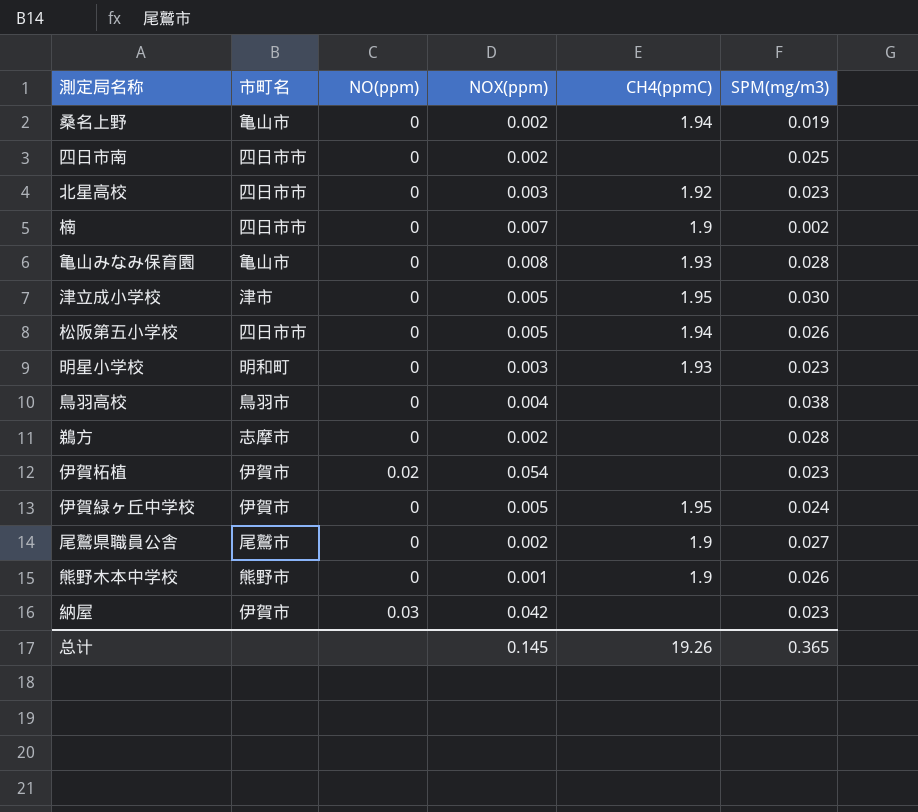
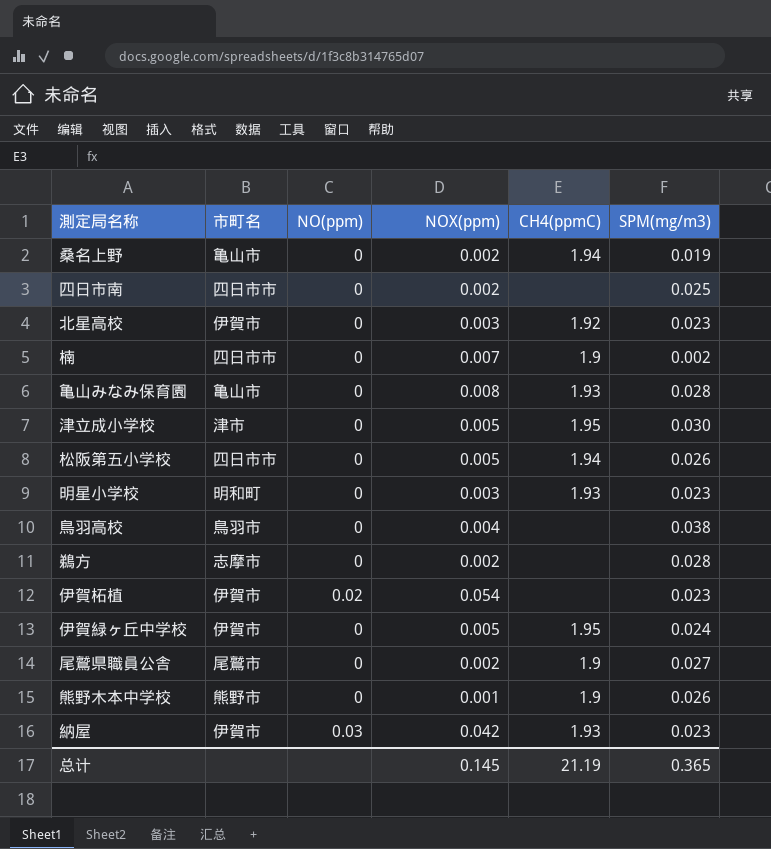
北星高校 | 市町名: 四日市市 -> 伊賀市
納屋 | CH4(ppmC): none -> 1.93
总计 | CH4(ppmC): 19.26 -> 21.19

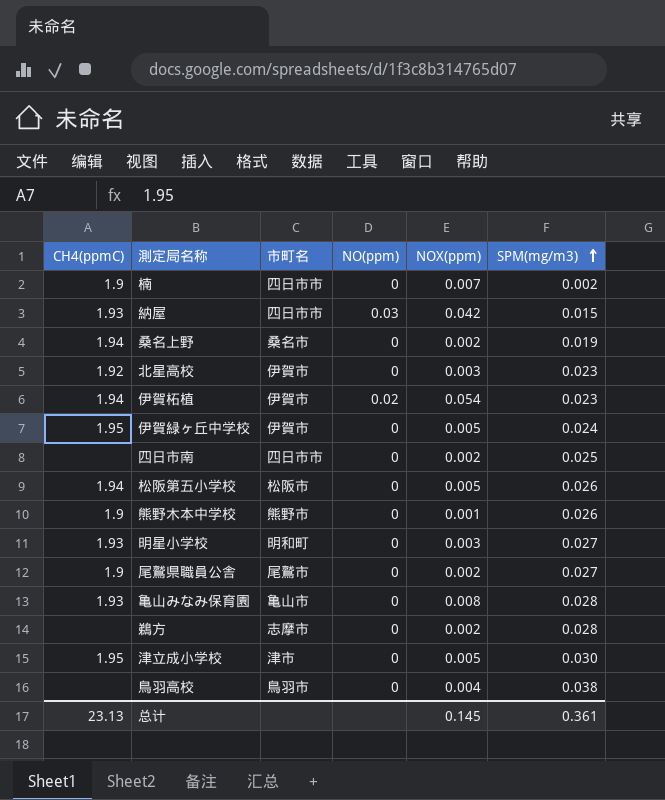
row order: none -> SPM(mg/m3) ascending
column CH4(ppmC) | position: 5 -> 1
納屋 | 市町名: 伊賀市 -> 四日市市
納屋 | SPM(mg/m3): 0.023 -> 0.015
桑名上野 | 市町名: 亀山市 -> 桑名市
伊賀柘植 | CH4(ppmC): none -> 1.94
松阪第五小学校 | 市町名: 四日市市 -> 松阪市
明星小学校 | SPM(mg/m3): 0.023 -> 0.027
总计 | CH4(ppmC): 21.19 -> 23.13
总计 | SPM(mg/m3): 0.365 -> 0.361

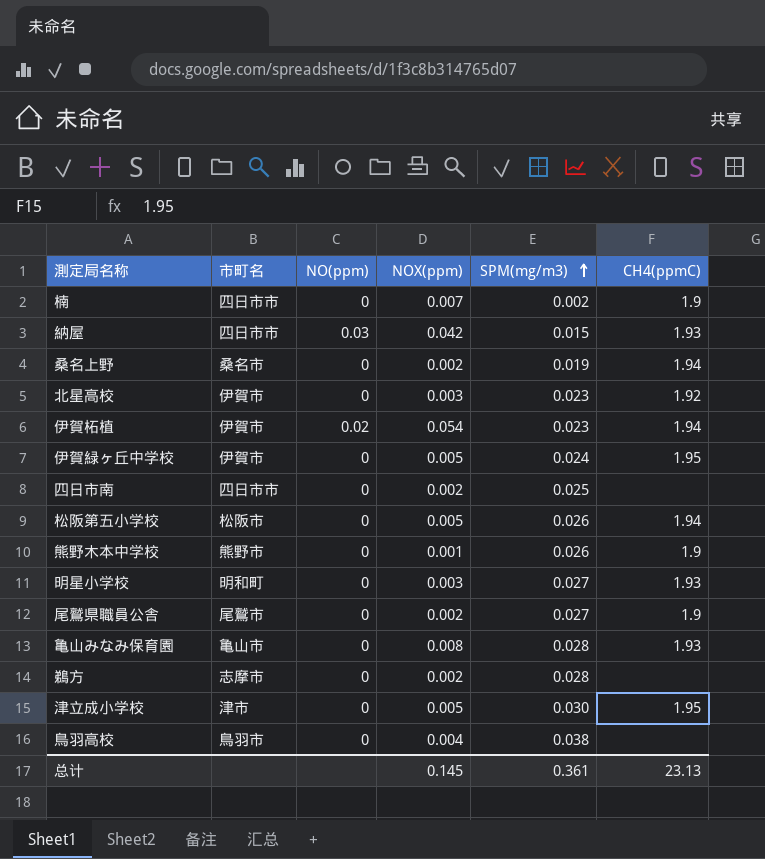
column CH4(ppmC) | position: 1 -> 6

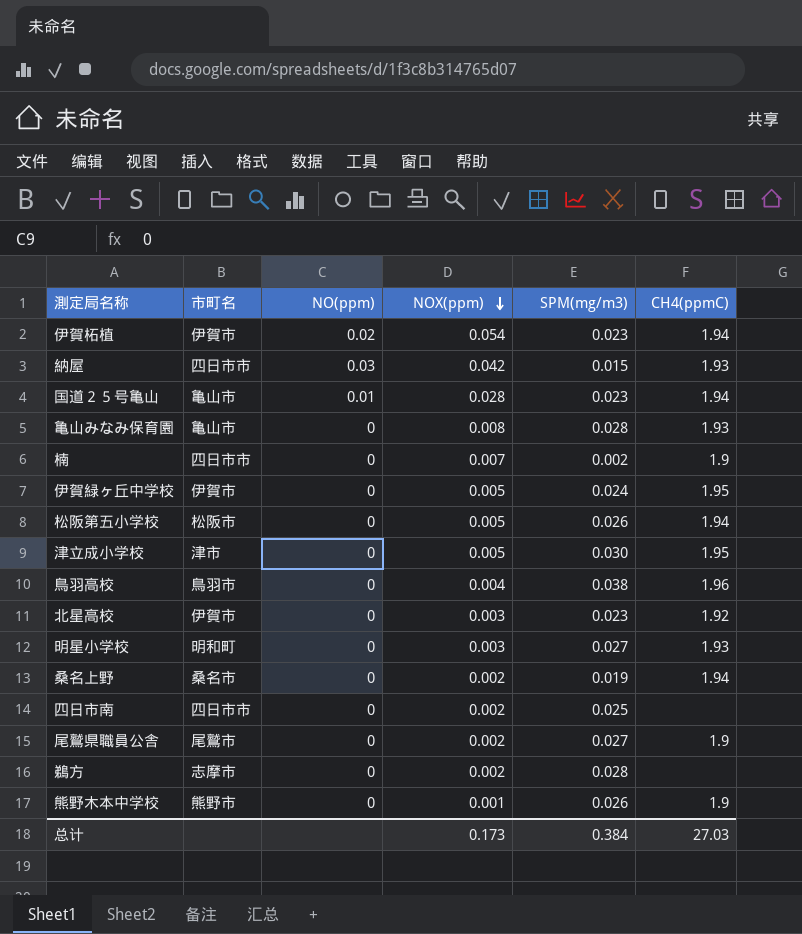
row order: SPM(mg/m3) ascending -> NOX(ppm) descending
row 国道２５号亀山: none -> 亀山市 | 0.01 | 0.028 | 0.023 | 1.94
鳥羽高校 | CH4(ppmC): none -> 1.96
总计 | NOX(ppm): 0.145 -> 0.173
总计 | SPM(mg/m3): 0.361 -> 0.384
总计 | CH4(ppmC): 23.13 -> 27.03

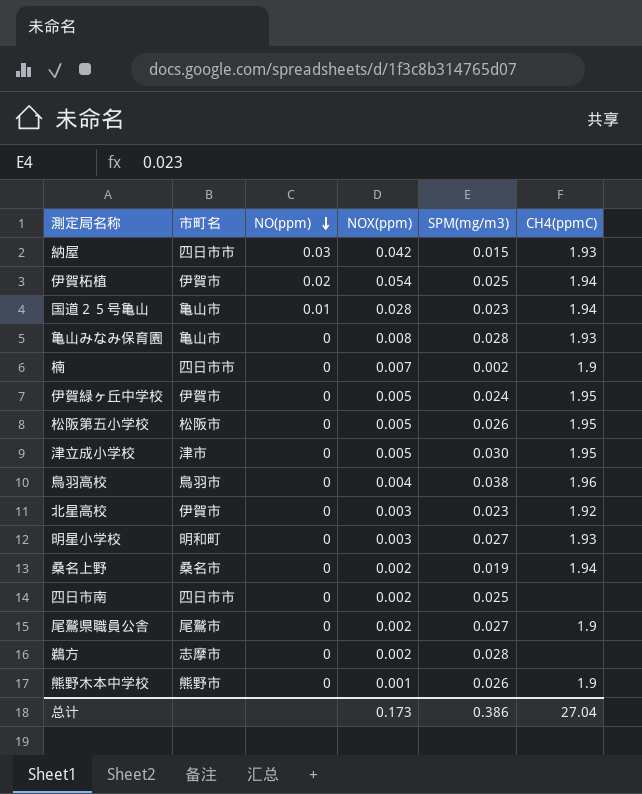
row order: NOX(ppm) descending -> NO(ppm) descending
伊賀柘植 | SPM(mg/m3): 0.023 -> 0.025
松阪第五小学校 | CH4(ppmC): 1.94 -> 1.95
总计 | SPM(mg/m3): 0.384 -> 0.386
总计 | CH4(ppmC): 27.03 -> 27.04

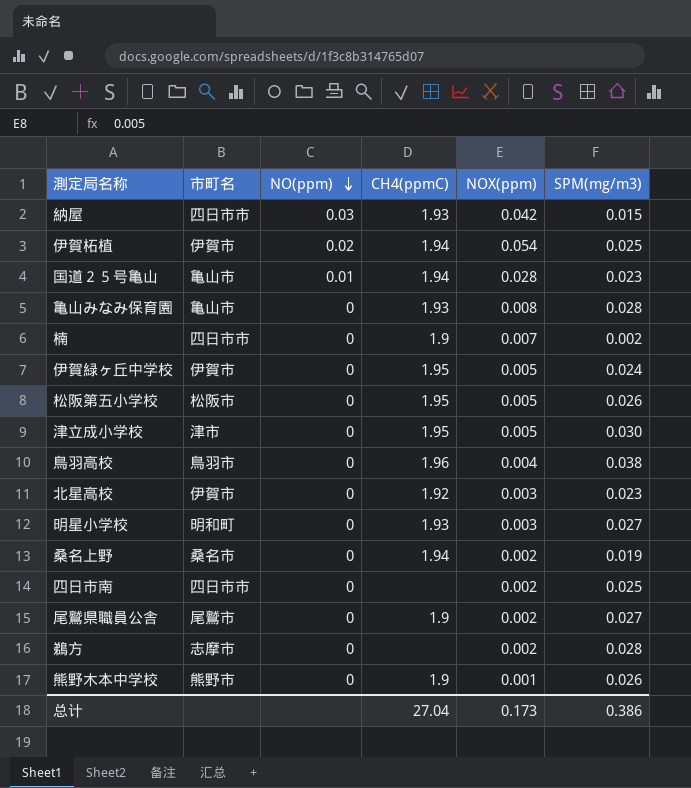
column CH4(ppmC) | position: 6 -> 4

